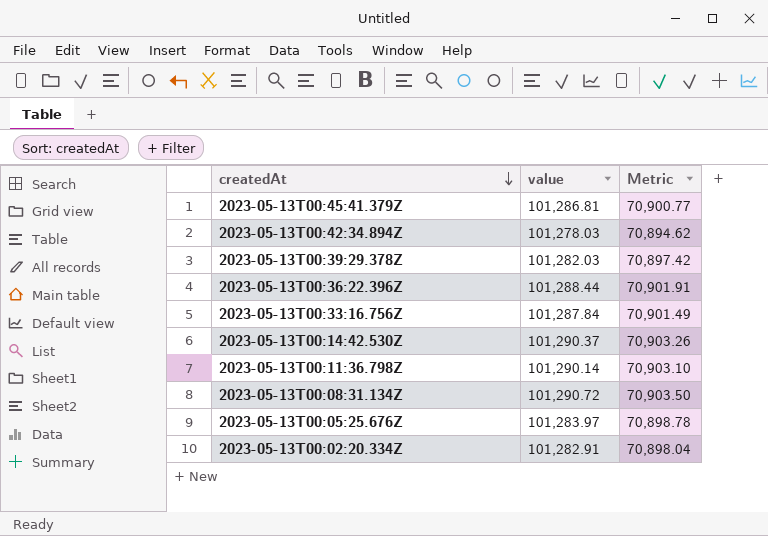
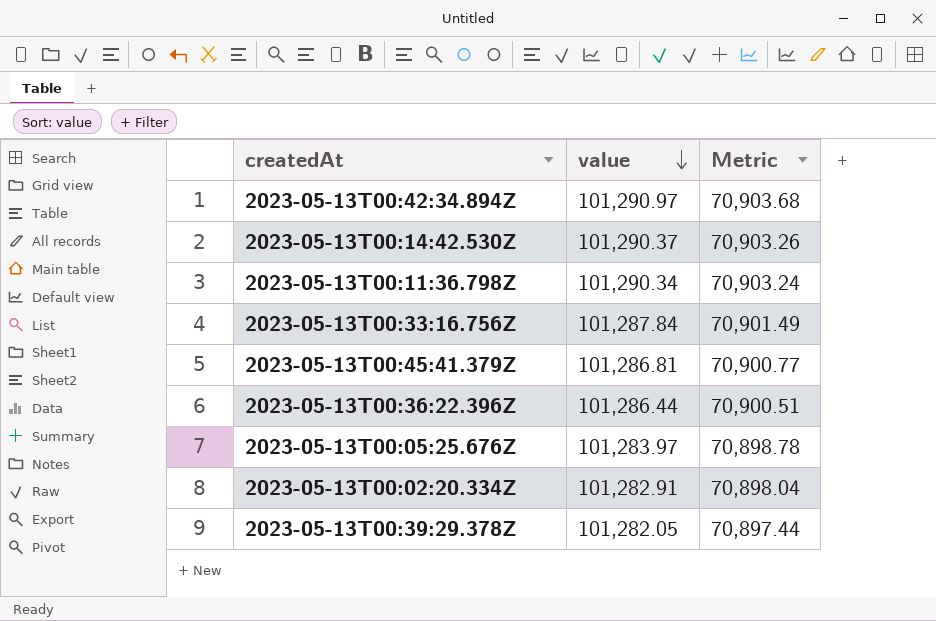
row order: createdAt descending -> value descending
row 2023-05-13T00:08:31.134Z: 101,290.72 | 70,903.50 -> none
2023-05-13T00:42:34.894Z | value: 101,278.03 -> 101,290.97
2023-05-13T00:42:34.894Z | Metric: 70,894.62 -> 70,903.68
2023-05-13T00:11:36.798Z | value: 101,290.14 -> 101,290.34
2023-05-13T00:11:36.798Z | Metric: 70,903.10 -> 70,903.24
2023-05-13T00:36:22.396Z | value: 101,288.44 -> 101,286.44
2023-05-13T00:36:22.396Z | Metric: 70,901.91 -> 70,900.51
2023-05-13T00:39:29.378Z | value: 101,282.03 -> 101,282.05
2023-05-13T00:39:29.378Z | Metric: 70,897.42 -> 70,897.44

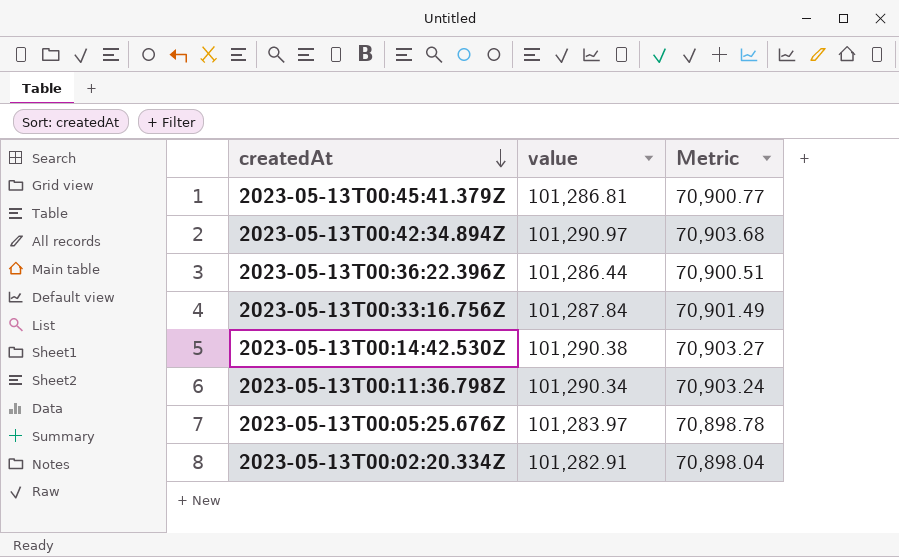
row order: value descending -> createdAt descending
row 2023-05-13T00:39:29.378Z: 101,282.05 | 70,897.44 -> none
2023-05-13T00:14:42.530Z | value: 101,290.37 -> 101,290.38
2023-05-13T00:14:42.530Z | Metric: 70,903.26 -> 70,903.27

